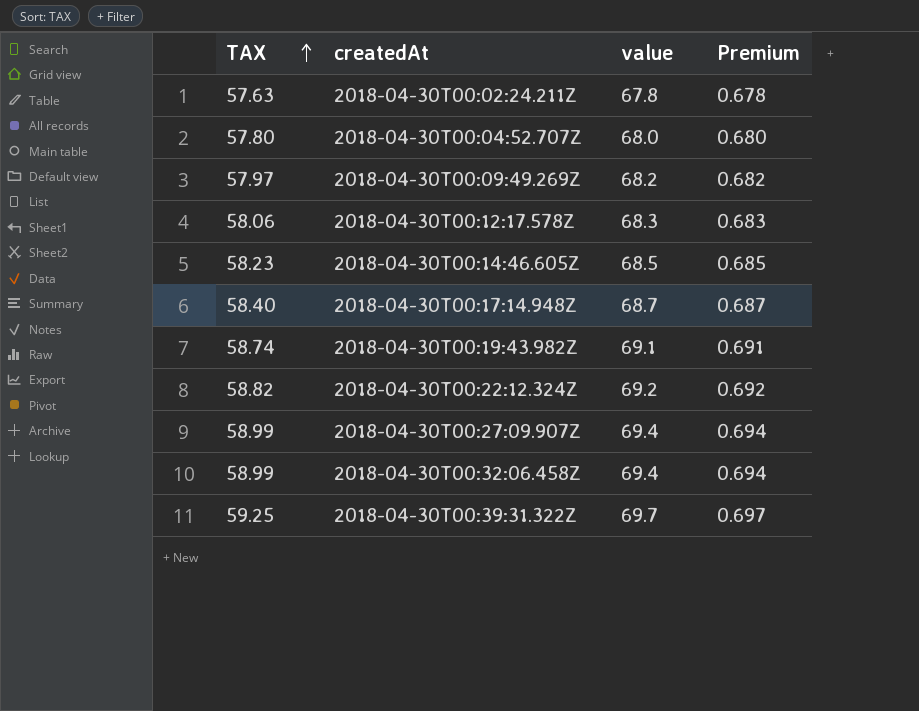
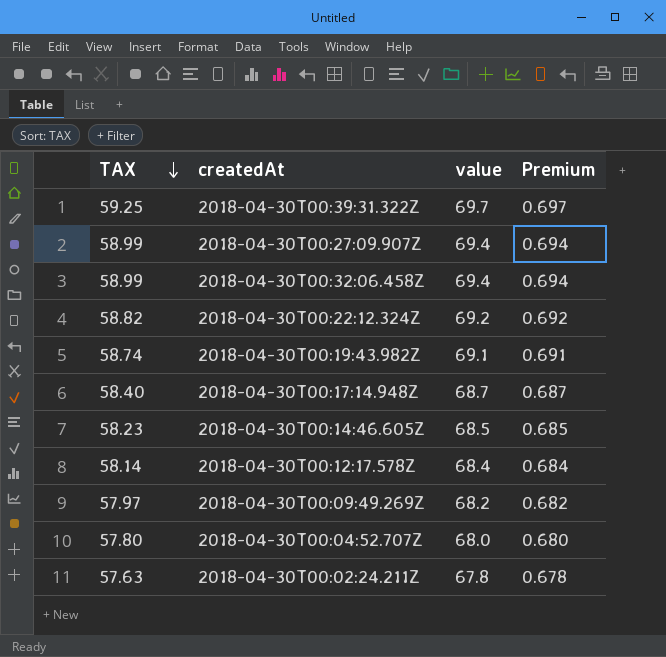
row order: TAX ascending -> TAX descending
2018-04-30T00:12:17.578Z | TAX: 58.06 -> 58.14
2018-04-30T00:12:17.578Z | value: 68.3 -> 68.4
2018-04-30T00:12:17.578Z | Premium: 0.683 -> 0.684

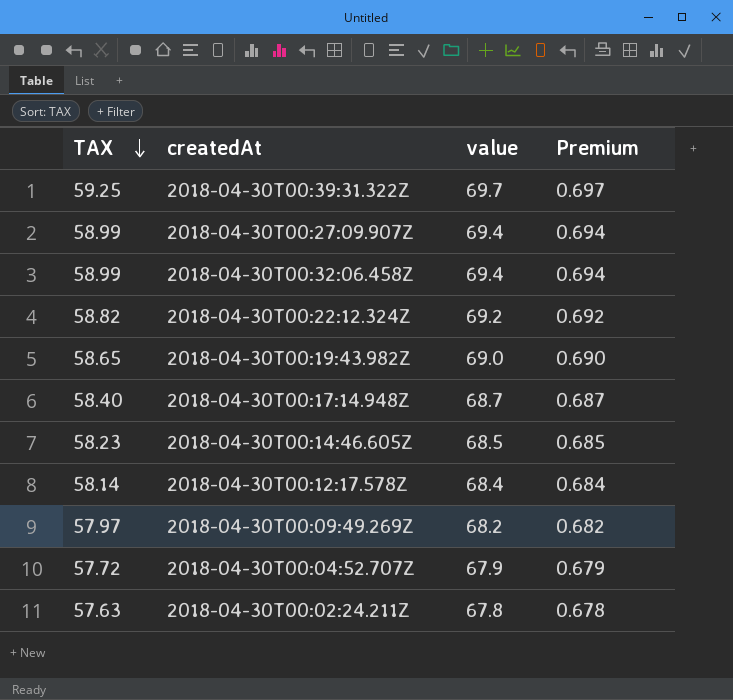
2018-04-30T00:19:43.982Z | TAX: 58.74 -> 58.65
2018-04-30T00:19:43.982Z | value: 69.1 -> 69.0
2018-04-30T00:19:43.982Z | Premium: 0.691 -> 0.690
2018-04-30T00:04:52.707Z | TAX: 57.80 -> 57.72
2018-04-30T00:04:52.707Z | value: 68.0 -> 67.9
2018-04-30T00:04:52.707Z | Premium: 0.680 -> 0.679

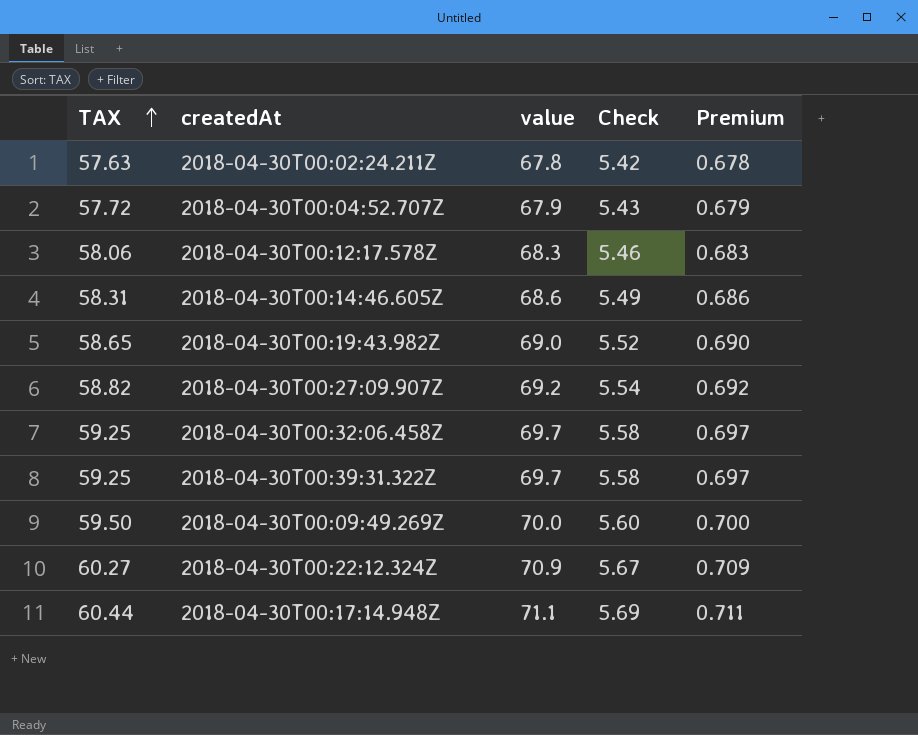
row order: TAX descending -> TAX ascending
column Check | formula: none -> [value] * 0.08
2018-04-30T00:12:17.578Z | TAX: 58.14 -> 58.06
2018-04-30T00:12:17.578Z | value: 68.4 -> 68.3
2018-04-30T00:12:17.578Z | Premium: 0.684 -> 0.683
2018-04-30T00:14:46.605Z | TAX: 58.23 -> 58.31
2018-04-30T00:14:46.605Z | value: 68.5 -> 68.6
2018-04-30T00:14:46.605Z | Premium: 0.685 -> 0.686
2018-04-30T00:27:09.907Z | TAX: 58.99 -> 58.82
2018-04-30T00:27:09.907Z | value: 69.4 -> 69.2
2018-04-30T00:27:09.907Z | Premium: 0.694 -> 0.692
2018-04-30T00:32:06.458Z | TAX: 58.99 -> 59.25
2018-04-30T00:32:06.458Z | value: 69.4 -> 69.7
2018-04-30T00:32:06.458Z | Premium: 0.694 -> 0.697
2018-04-30T00:09:49.269Z | TAX: 57.97 -> 59.50
2018-04-30T00:09:49.269Z | value: 68.2 -> 70.0
2018-04-30T00:09:49.269Z | Premium: 0.682 -> 0.700
2018-04-30T00:22:12.324Z | TAX: 58.82 -> 60.27
2018-04-30T00:22:12.324Z | value: 69.2 -> 70.9
2018-04-30T00:22:12.324Z | Premium: 0.692 -> 0.709
2018-04-30T00:17:14.948Z | TAX: 58.40 -> 60.44
2018-04-30T00:17:14.948Z | value: 68.7 -> 71.1
2018-04-30T00:17:14.948Z | Premium: 0.687 -> 0.711

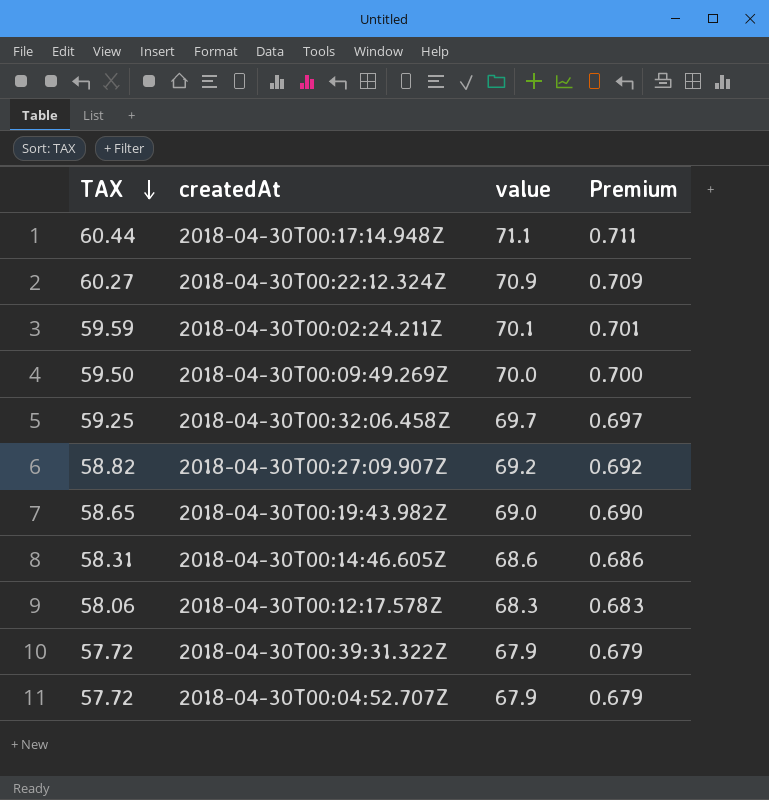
row order: TAX ascending -> TAX descending
column Check | formula: [value] * 0.08 -> none
2018-04-30T00:02:24.211Z | TAX: 57.63 -> 59.59
2018-04-30T00:02:24.211Z | value: 67.8 -> 70.1
2018-04-30T00:02:24.211Z | Premium: 0.678 -> 0.701
2018-04-30T00:39:31.322Z | TAX: 59.25 -> 57.72
2018-04-30T00:39:31.322Z | value: 69.7 -> 67.9
2018-04-30T00:39:31.322Z | Premium: 0.697 -> 0.679

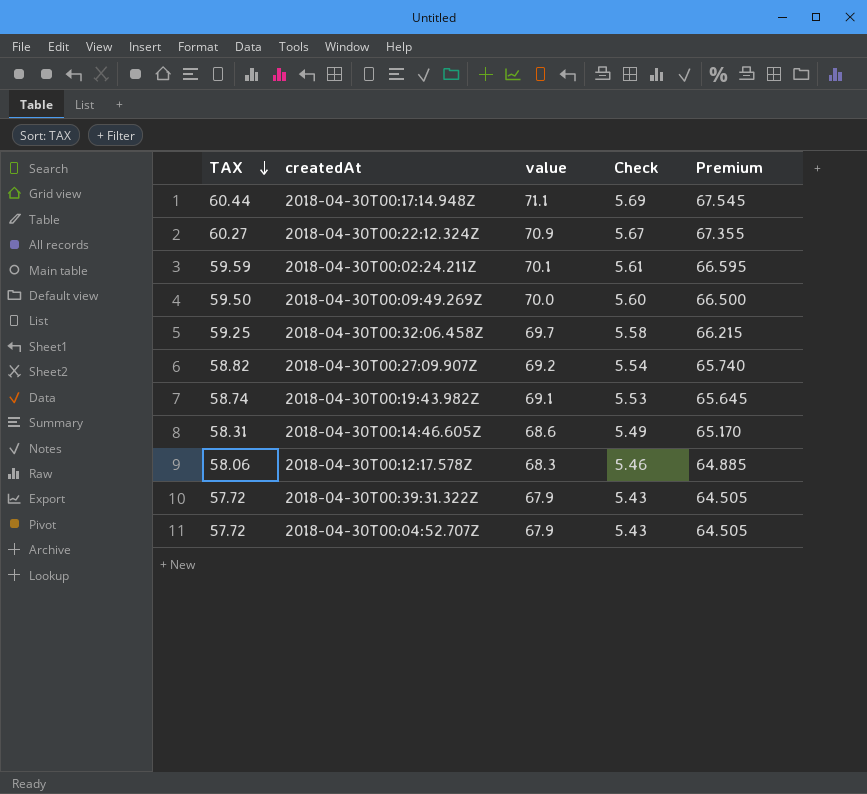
column Check | formula: none -> [value] * 0.08
column Premium | formula: [value] * 0.01 -> [value] * 0.95
2018-04-30T00:19:43.982Z | TAX: 58.65 -> 58.74
2018-04-30T00:19:43.982Z | value: 69.0 -> 69.1

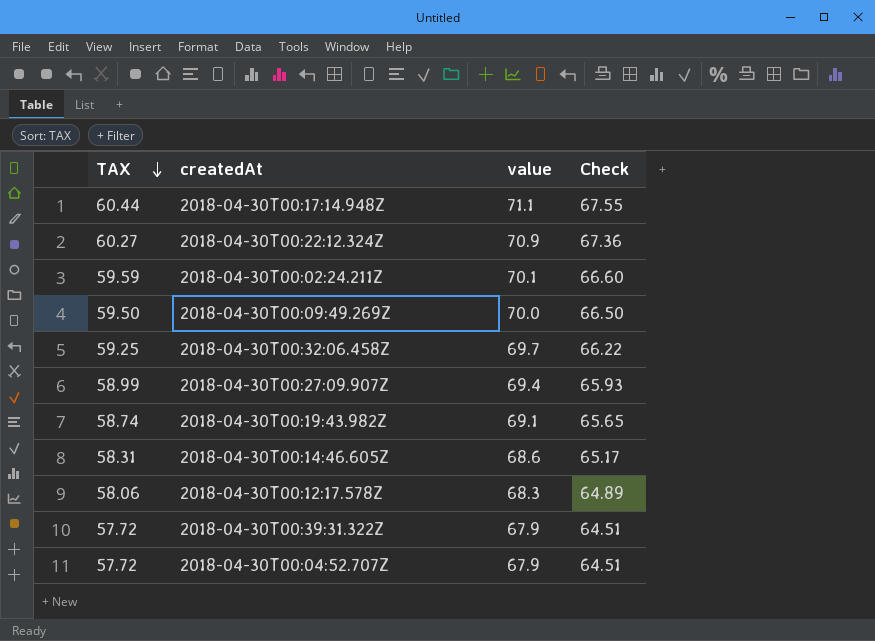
column Premium | formula: [value] * 0.95 -> none
column Check | formula: [value] * 0.08 -> [value] * 0.95
2018-04-30T00:27:09.907Z | TAX: 58.82 -> 58.99
2018-04-30T00:27:09.907Z | value: 69.2 -> 69.4

